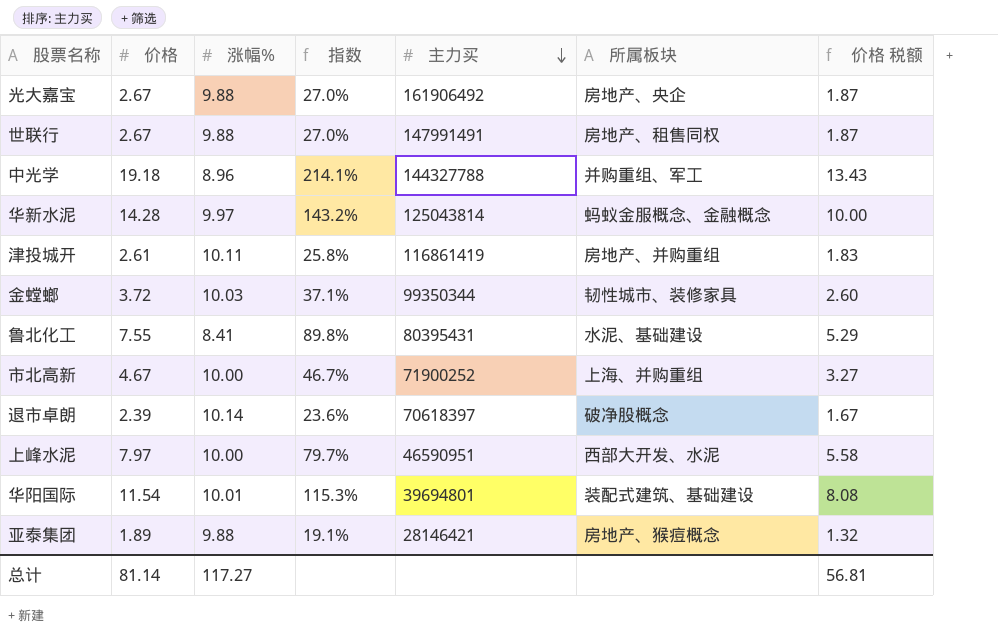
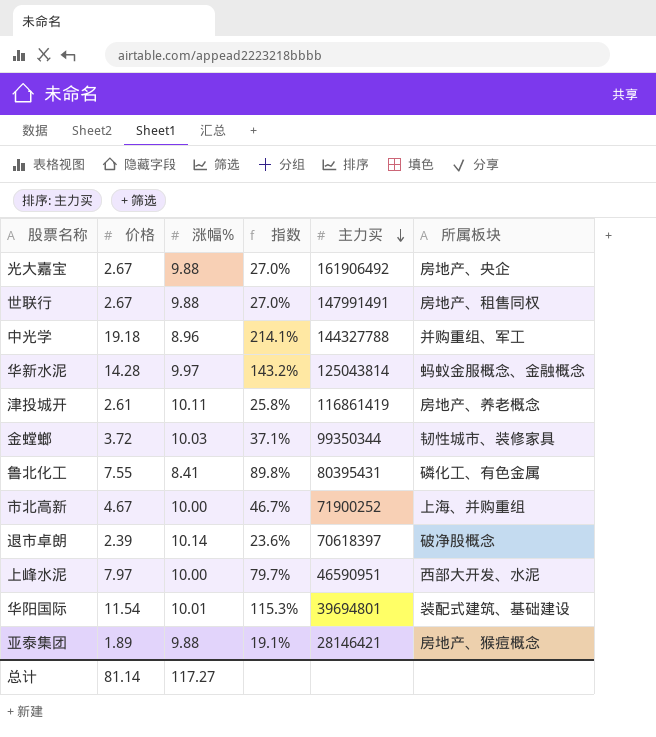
column 价格 税额 | formula: [价格] * 0.7 -> none
津投城开 | 所属板块: 房地产、并购重组 -> 房地产、养老概念
鲁北化工 | 所属板块: 水泥、基础建设 -> 磷化工、有色金属

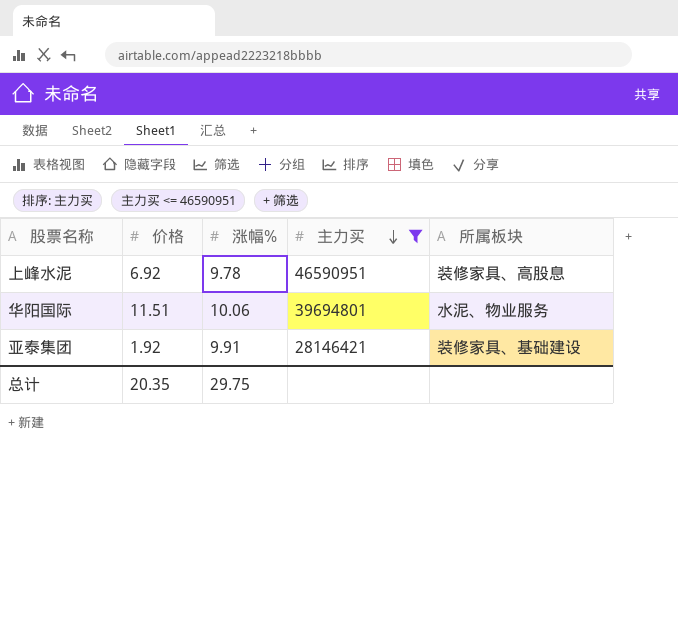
filter: none -> 主力买 <= 46590951
column 指数 | formula: [价格] / [涨幅%] -> none
上峰水泥 | 价格: 7.97 -> 6.92
上峰水泥 | 涨幅%: 10.00 -> 9.78
上峰水泥 | 所属板块: 西部大开发、水泥 -> 装修家具、高股息
华阳国际 | 价格: 11.54 -> 11.51
华阳国际 | 涨幅%: 10.01 -> 10.06
华阳国际 | 所属板块: 装配式建筑、基础建设 -> 水泥、物业服务
亚泰集团 | 价格: 1.89 -> 1.92
亚泰集团 | 涨幅%: 9.88 -> 9.91
亚泰集团 | 所属板块: 房地产、猴痘概念 -> 装修家具、基础建设
总计 | 价格: 81.14 -> 20.35
总计 | 涨幅%: 117.27 -> 29.75

